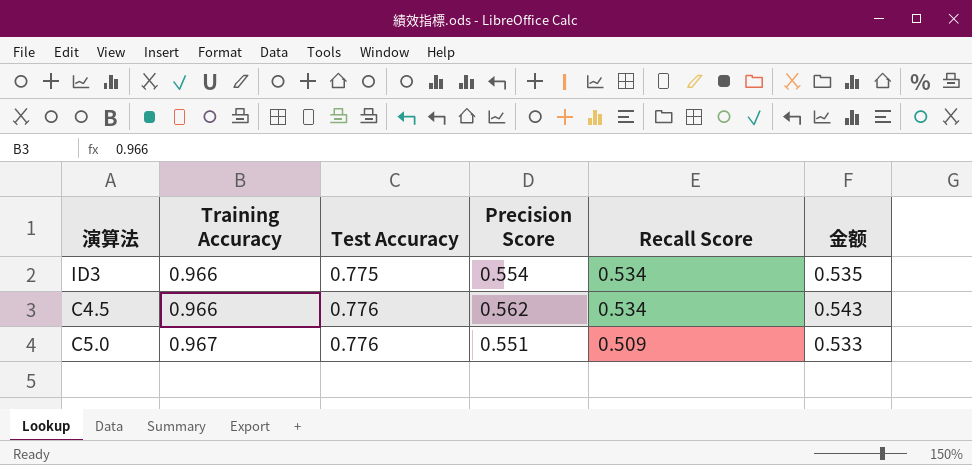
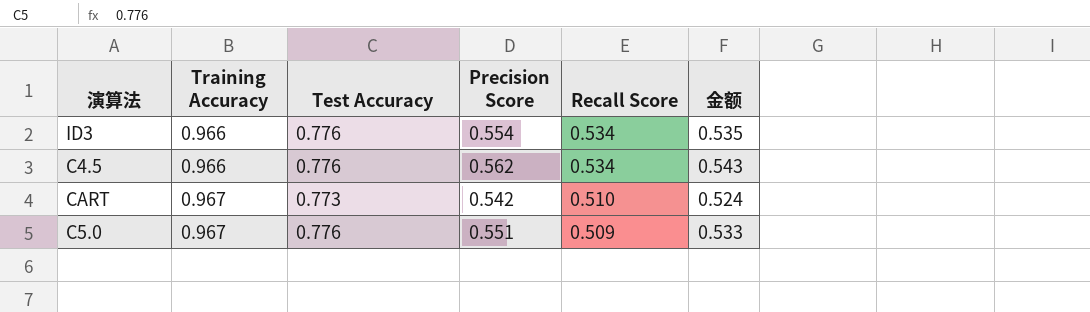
ID3 | Test Accuracy: 0.775 -> 0.776
row CART: none -> 0.967 | 0.773 | 0.542 | 0.510 | 0.524

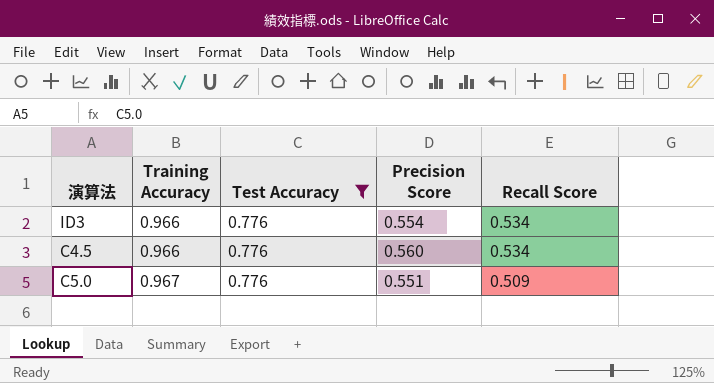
filter: none -> Test Accuracy = 0.776
column 金额 | formula: [Training Accuracy] * [Precision Score] -> none
C4.5 | Precision Score: 0.562 -> 0.560

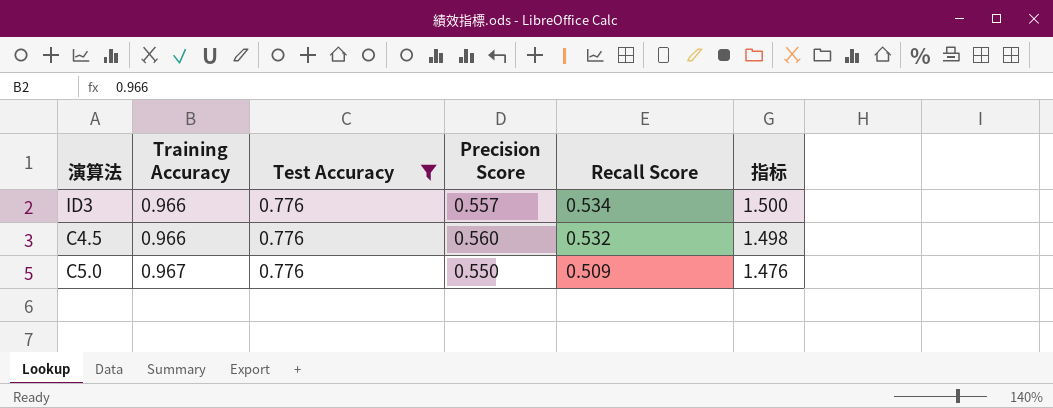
column 指标 | formula: none -> [Training Accuracy] + [Recall Score]
ID3 | Precision Score: 0.554 -> 0.557
C4.5 | Recall Score: 0.534 -> 0.532
C5.0 | Precision Score: 0.551 -> 0.550

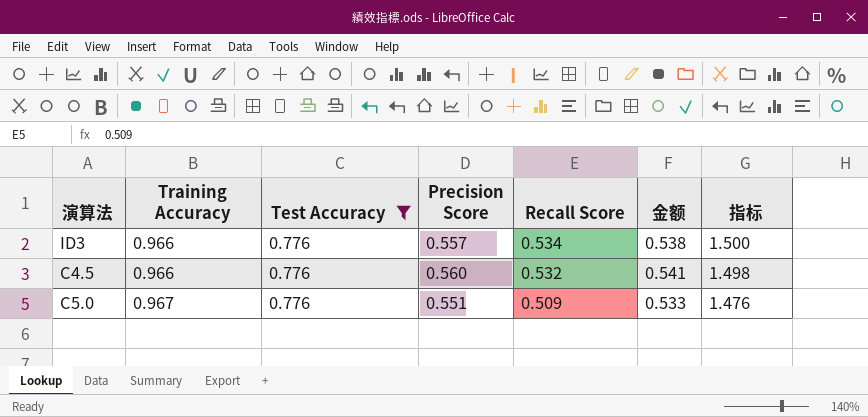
column 金额 | formula: none -> [Training Accuracy] * [Precision Score]
C5.0 | Precision Score: 0.550 -> 0.551

